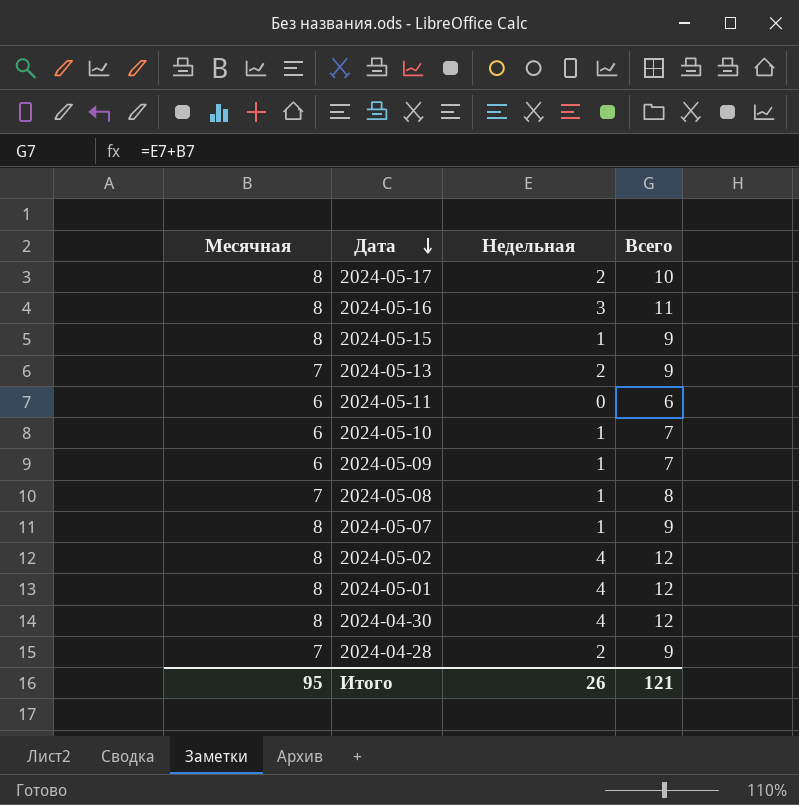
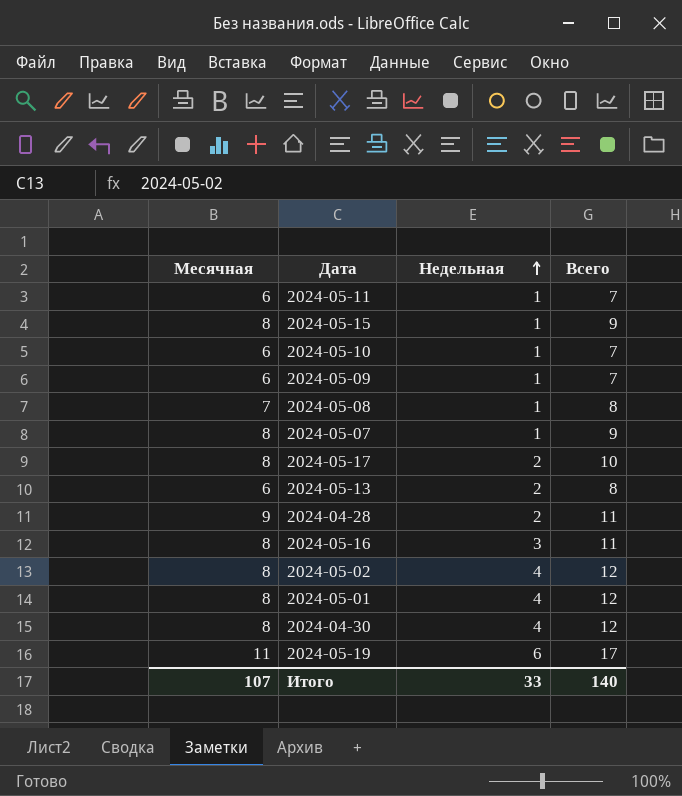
row order: Дата descending -> Недельная ascending
2024-05-11 | Недельная: 0 -> 1
2024-05-11 | Всего: 6 -> 7
2024-05-13 | Месячная: 7 -> 6
2024-05-13 | Всего: 9 -> 8
2024-04-28 | Месячная: 7 -> 9
2024-04-28 | Всего: 9 -> 11
row 2024-05-19: none -> 11 | 6 | 17
Итого | Месячная: 95 -> 107
Итого | Недельная: 26 -> 33
Итого | Всего: 121 -> 140

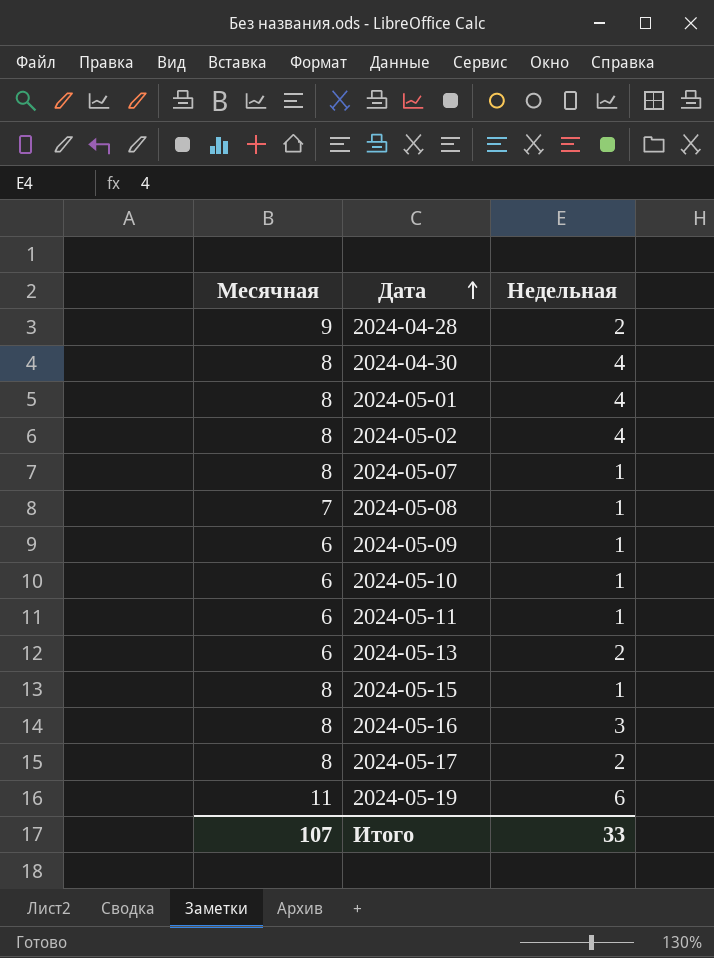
row order: Недельная ascending -> Дата ascending
column Всего | formula: [Месячная] + [Недельная] -> none

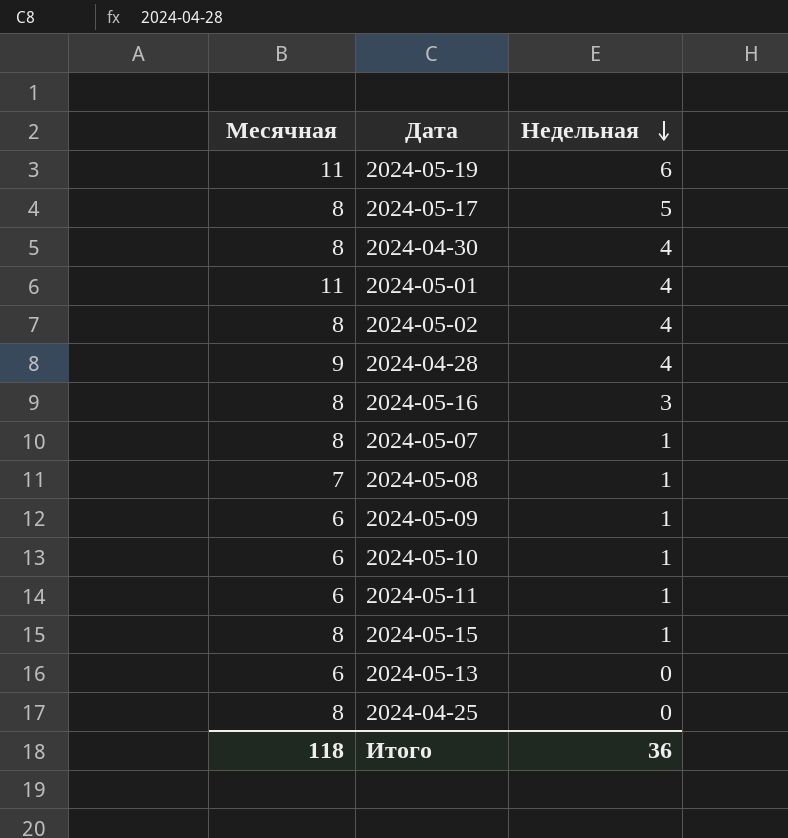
row order: Дата ascending -> Недельная descending
2024-05-17 | Недельная: 2 -> 5
2024-05-01 | Месячная: 8 -> 11
2024-04-28 | Недельная: 2 -> 4
2024-05-13 | Недельная: 2 -> 0
row 2024-04-25: none -> 8 | 0
Итого | Месячная: 107 -> 118
Итого | Недельная: 33 -> 36

